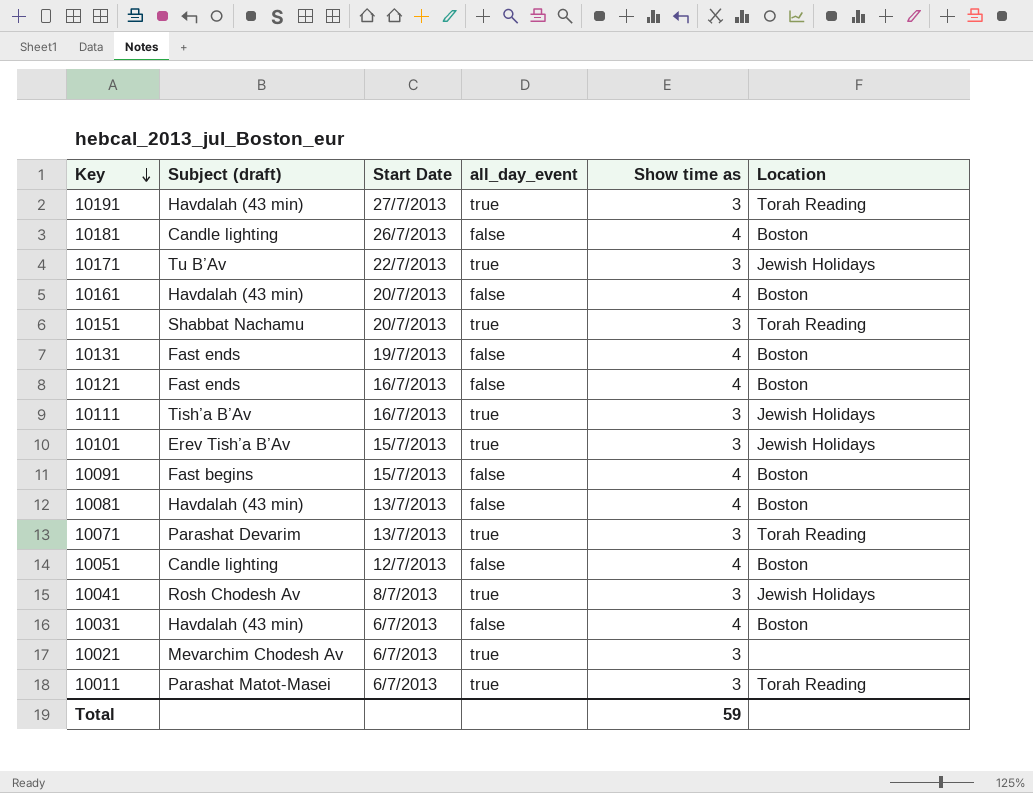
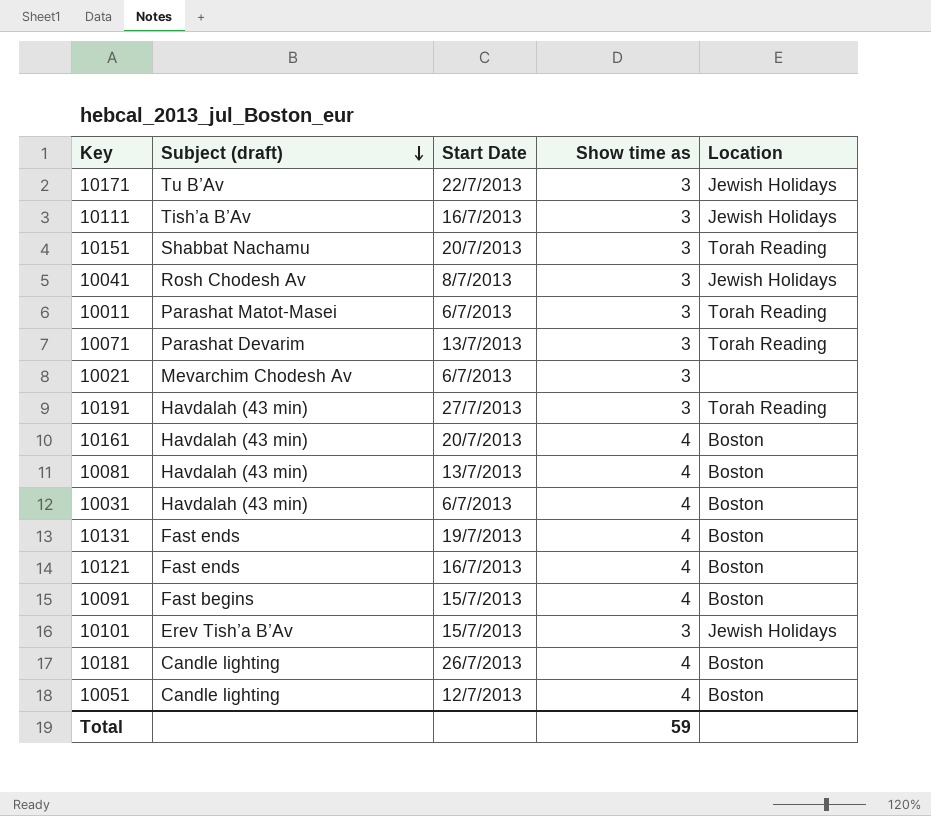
row order: Key descending -> Subject (draft) descending
column all_day_event | position: 4 -> none

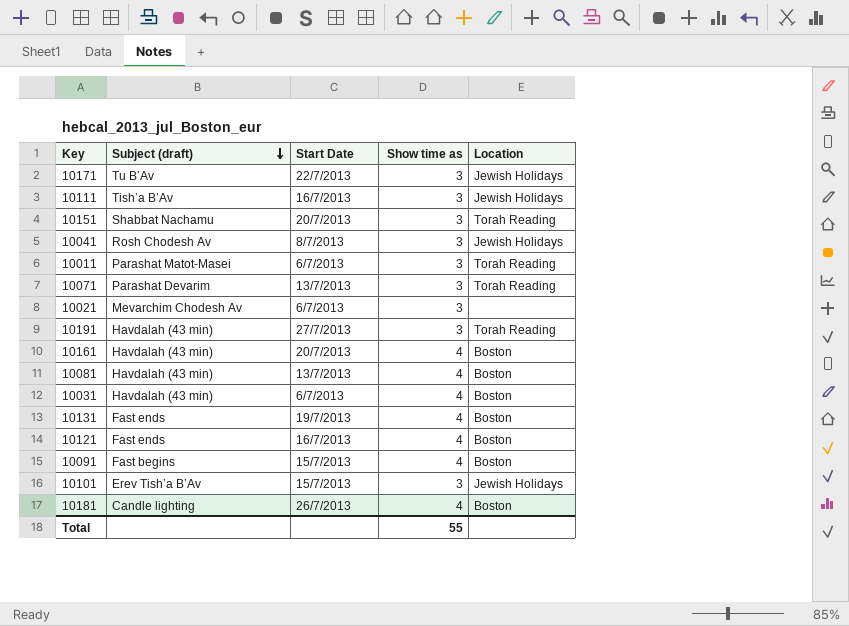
row 10051: Candle lighting | 12/7/2013 | 4 | Boston -> none
Total | Show time as: 59 -> 55

